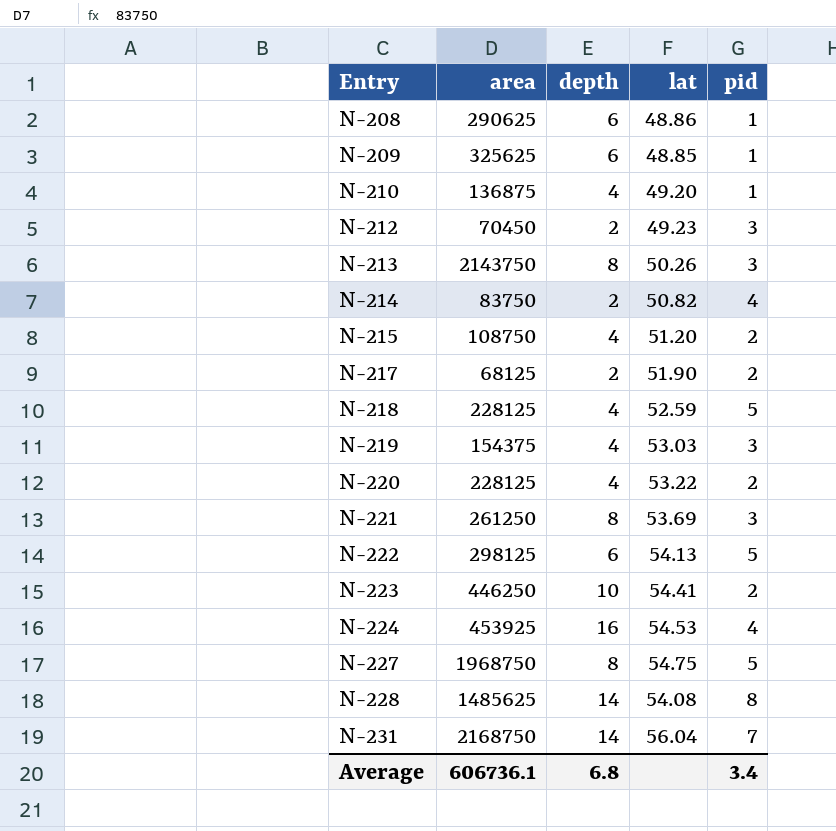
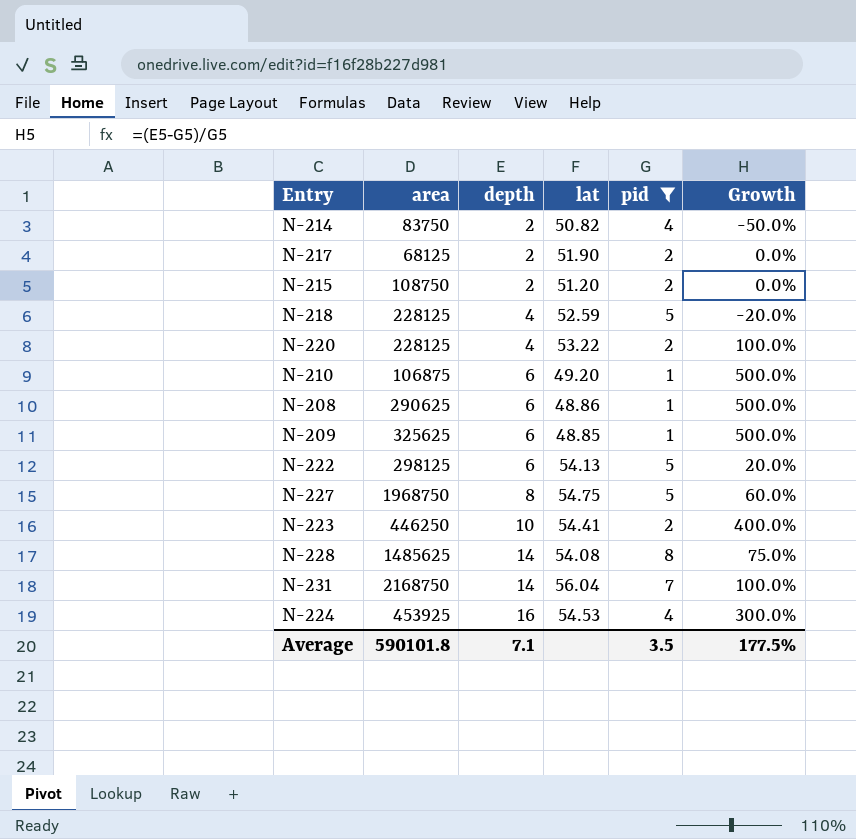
filter: none -> pid != 3
row order: Entry ascending -> depth ascending
column Growth | formula: none -> ([depth] - [pid]) / [pid]
N-215 | depth: 4 -> 2
N-210 | area: 136875 -> 106875
N-210 | depth: 4 -> 6
Average | area: 606736.1 -> 590101.8
Average | depth: 6.8 -> 7.1
Average | pid: 3.4 -> 3.5

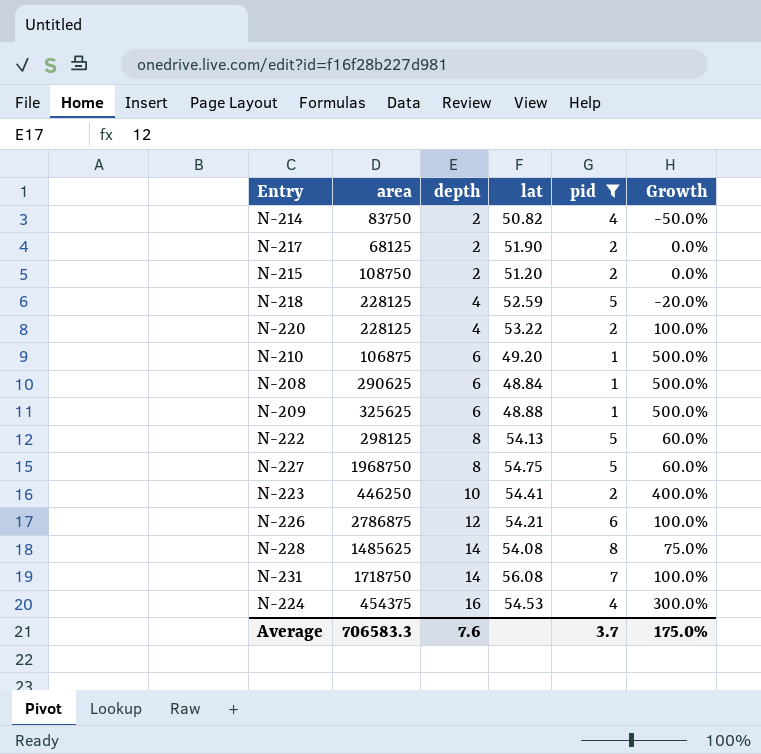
N-208 | lat: 48.86 -> 48.84
N-209 | lat: 48.85 -> 48.88
N-222 | depth: 6 -> 8
N-222 | Growth: 20.0% -> 60.0%
row N-226: none -> 2786875 | 12 | 54.21 | 6 | 100.0%
N-231 | area: 2168750 -> 1718750
N-231 | lat: 56.04 -> 56.08
N-224 | area: 453925 -> 454375
Average | area: 590101.8 -> 706583.3
Average | depth: 7.1 -> 7.6
Average | pid: 3.5 -> 3.7
Average | Growth: 177.5% -> 175.0%

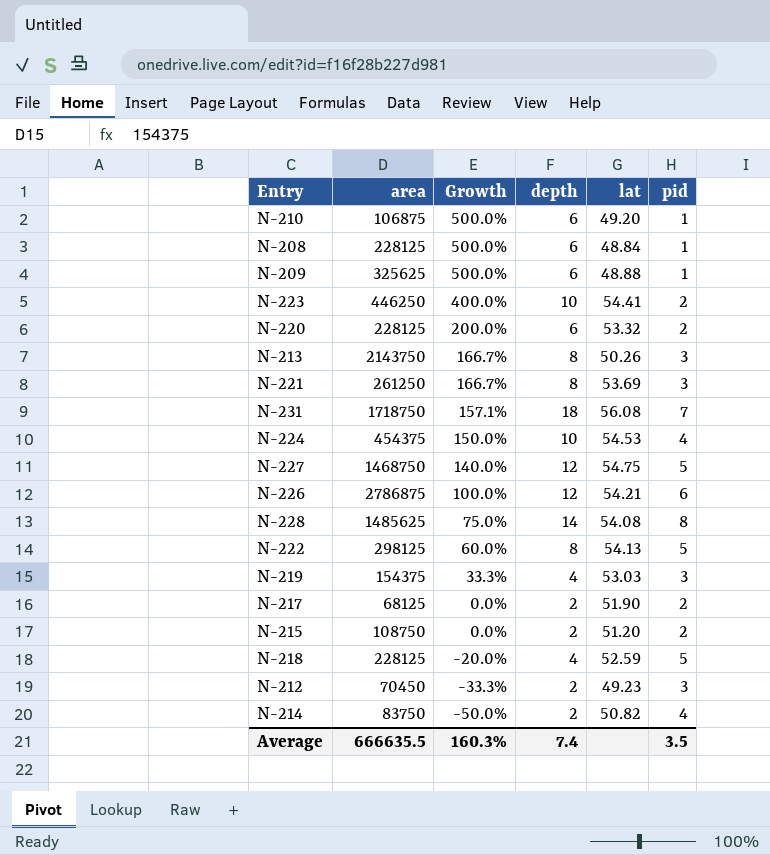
filter: pid != 3 -> none
row order: depth ascending -> Growth descending
column Growth | position: 6 -> 3
N-208 | area: 290625 -> 228125
N-220 | Growth: 100.0% -> 200.0%
N-220 | depth: 4 -> 6
N-220 | lat: 53.22 -> 53.32
N-231 | Growth: 100.0% -> 157.1%
N-231 | depth: 14 -> 18
N-224 | Growth: 300.0% -> 150.0%
N-224 | depth: 16 -> 10
N-227 | area: 1968750 -> 1468750
N-227 | Growth: 60.0% -> 140.0%
N-227 | depth: 8 -> 12
Average | area: 706583.3 -> 666635.5
Average | Growth: 175.0% -> 160.3%
Average | depth: 7.6 -> 7.4
Average | pid: 3.7 -> 3.5

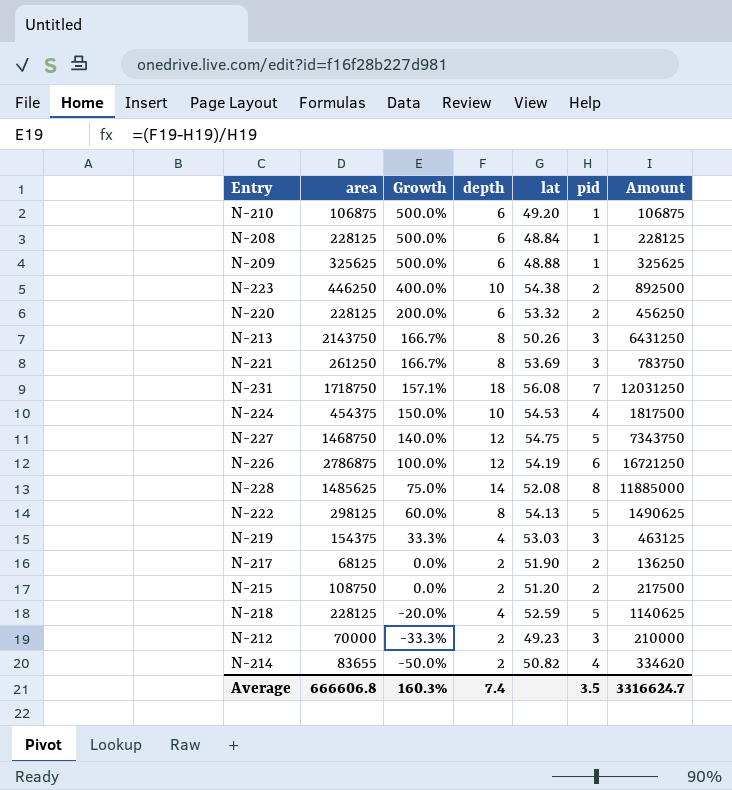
column Amount | formula: none -> [area] * [pid]
N-223 | lat: 54.41 -> 54.38
N-226 | lat: 54.21 -> 54.19
N-228 | lat: 54.08 -> 52.08
N-212 | area: 70450 -> 70000
N-214 | area: 83750 -> 83655
Average | area: 666635.5 -> 666606.8

